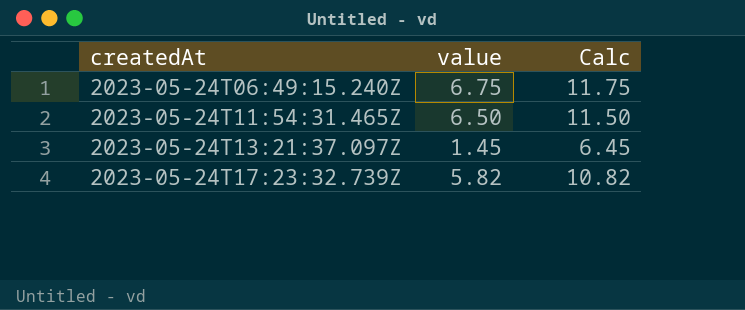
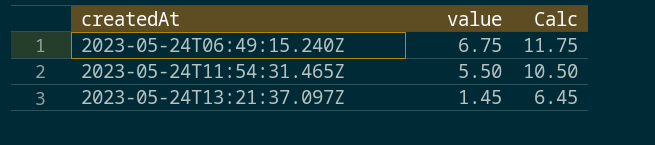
row 2023-05-24T17:23:32.739Z: 5.82 | 10.82 -> none
2023-05-24T11:54:31.465Z | value: 6.50 -> 5.50
2023-05-24T11:54:31.465Z | Calc: 11.50 -> 10.50

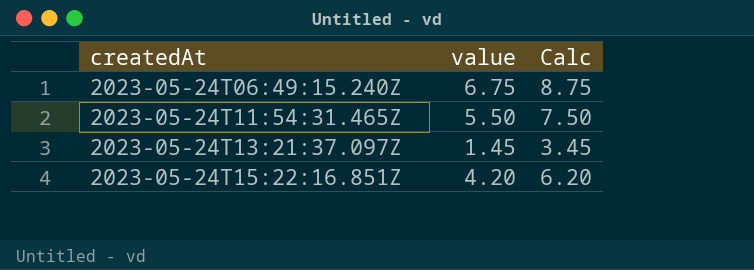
column Calc | formula: [value] + 5 -> [value] + 2
row 2023-05-24T15:22:16.851Z: none -> 4.20 | 6.20

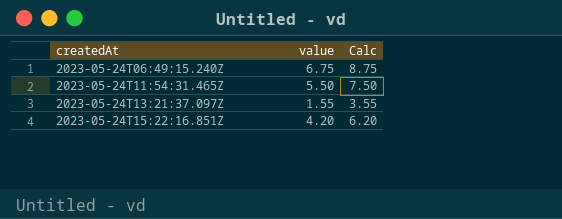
2023-05-24T13:21:37.097Z | value: 1.45 -> 1.55
2023-05-24T13:21:37.097Z | Calc: 3.45 -> 3.55

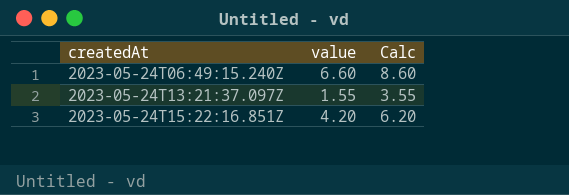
row 2023-05-24T11:54:31.465Z: 5.50 | 7.50 -> none
2023-05-24T06:49:15.240Z | value: 6.75 -> 6.60
2023-05-24T06:49:15.240Z | Calc: 8.75 -> 8.60

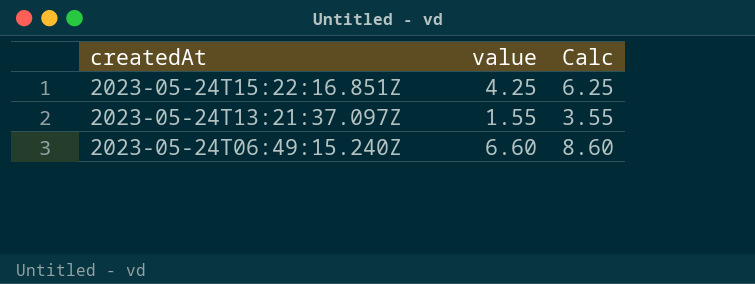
row order: createdAt ascending -> createdAt descending
2023-05-24T15:22:16.851Z | value: 4.20 -> 4.25
2023-05-24T15:22:16.851Z | Calc: 6.20 -> 6.25

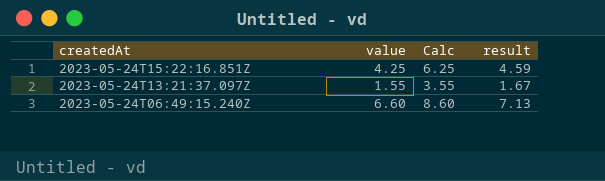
column result | formula: none -> [value] * 1.08

